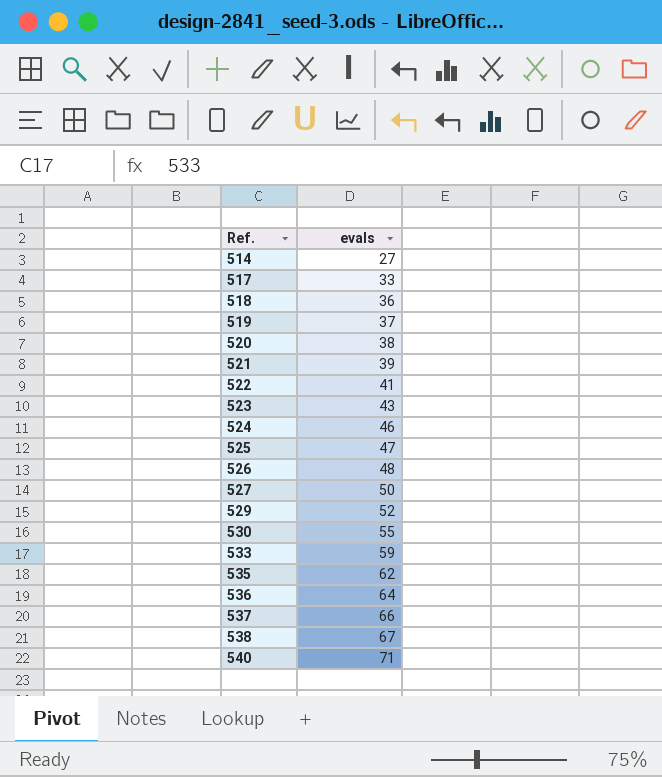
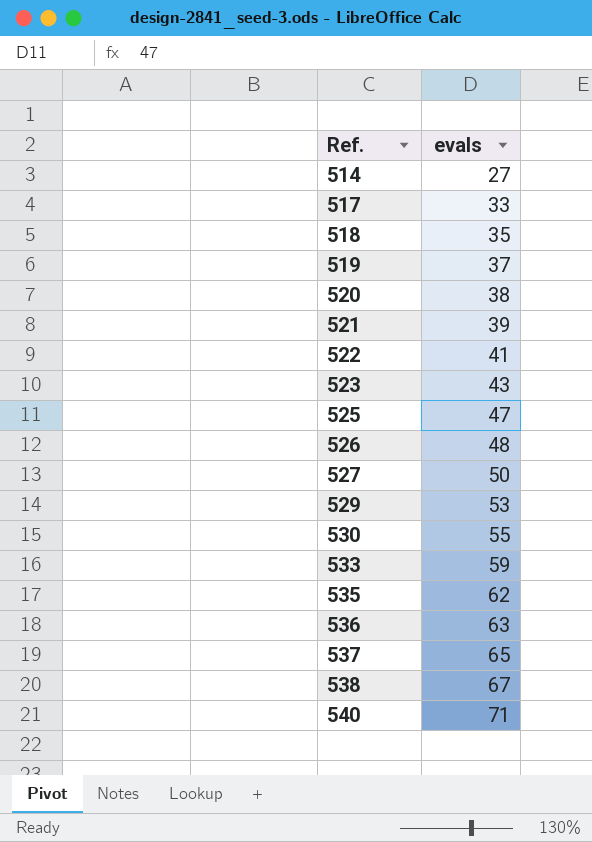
row 524: 46 -> none
518 | evals: 36 -> 35
529 | evals: 52 -> 53
536 | evals: 64 -> 63
537 | evals: 66 -> 65

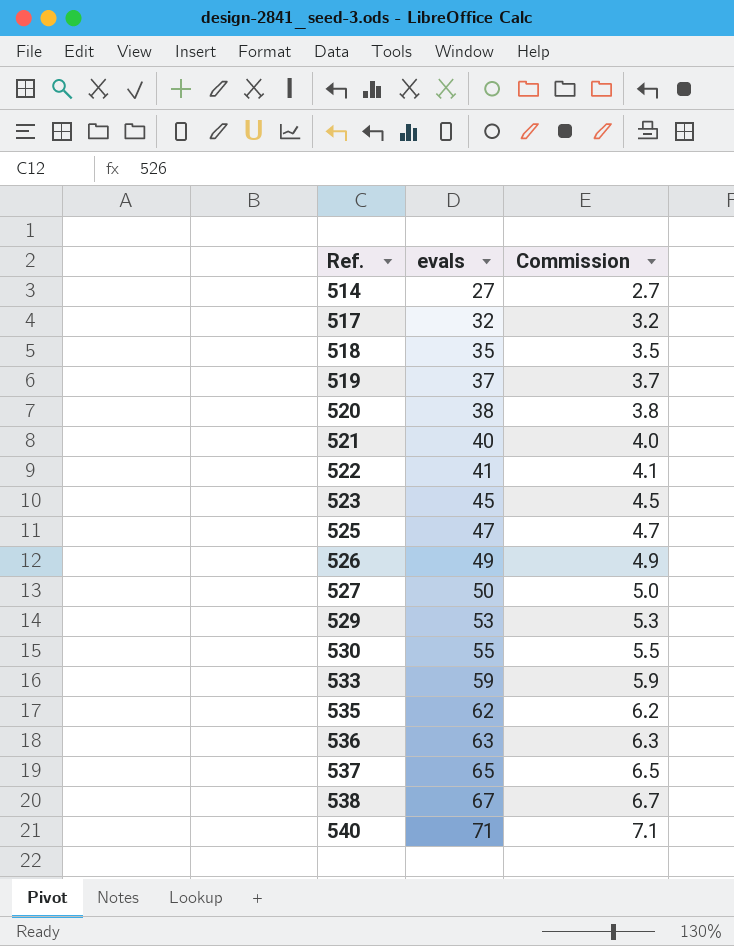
column Commission | formula: none -> [evals] * 0.1
517 | evals: 33 -> 32
521 | evals: 39 -> 40
523 | evals: 43 -> 45
526 | evals: 48 -> 49

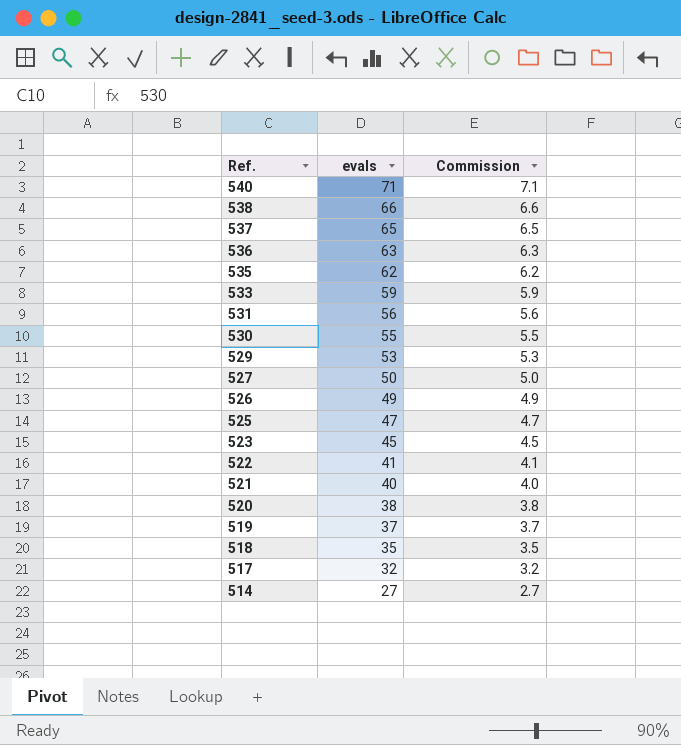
row order: Ref. ascending -> Ref. descending
538 | evals: 67 -> 66
538 | Commission: 6.7 -> 6.6
row 531: none -> 56 | 5.6

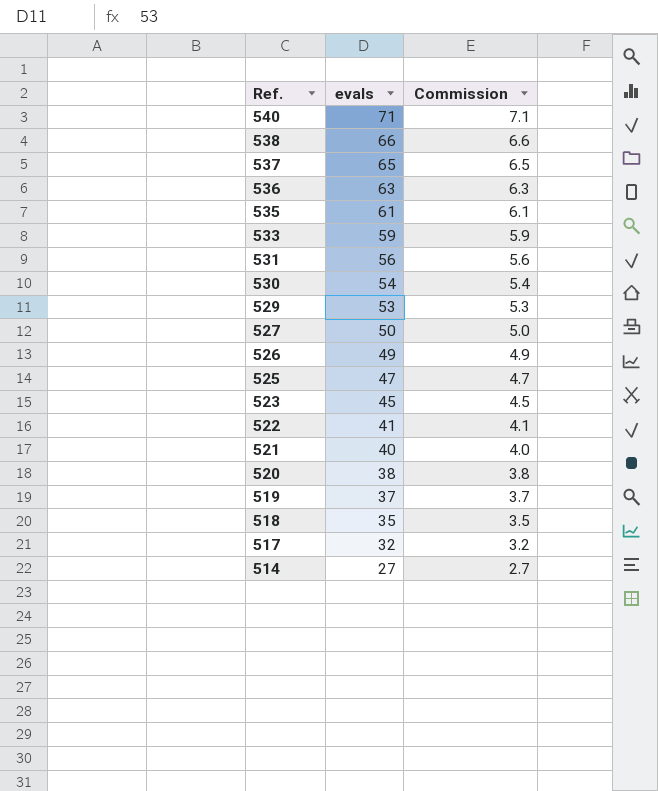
535 | evals: 62 -> 61
535 | Commission: 6.2 -> 6.1
530 | evals: 55 -> 54
530 | Commission: 5.5 -> 5.4

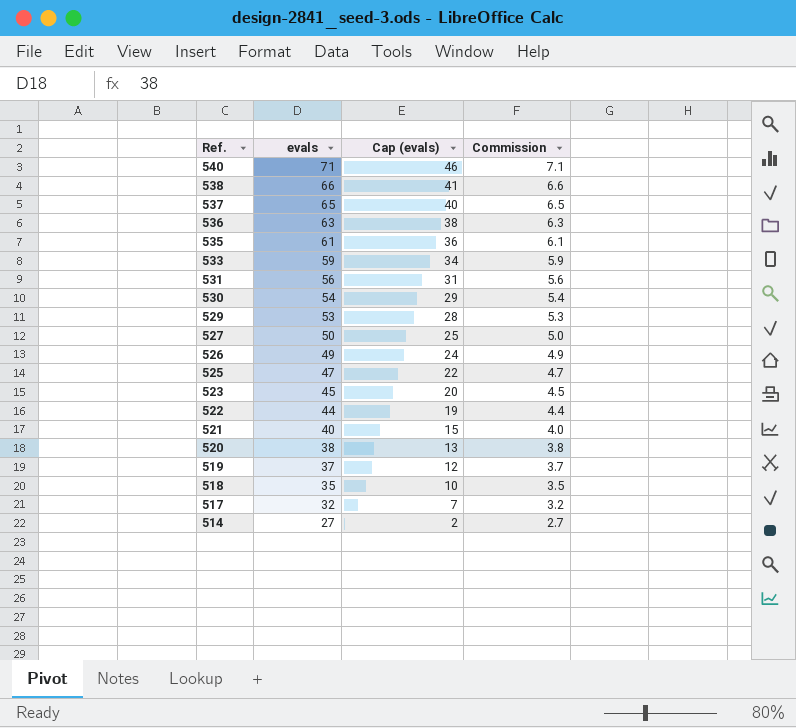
column Cap (evals) | formula: none -> [evals] - 25
522 | evals: 41 -> 44
522 | Commission: 4.1 -> 4.4

